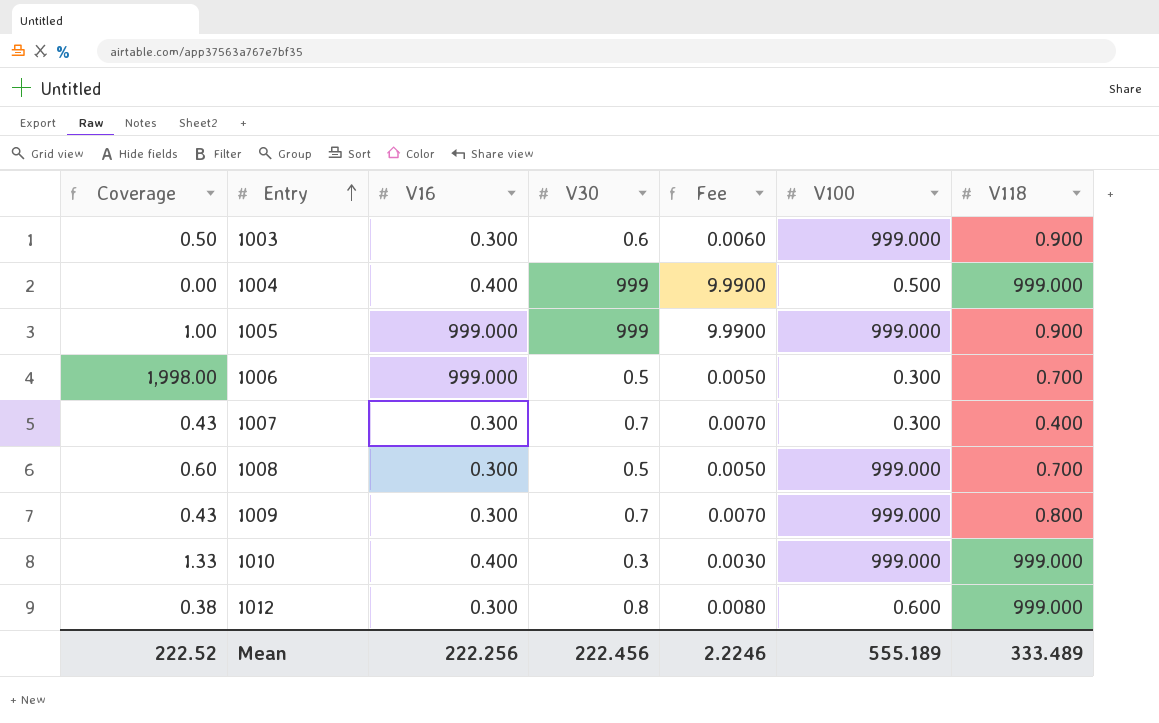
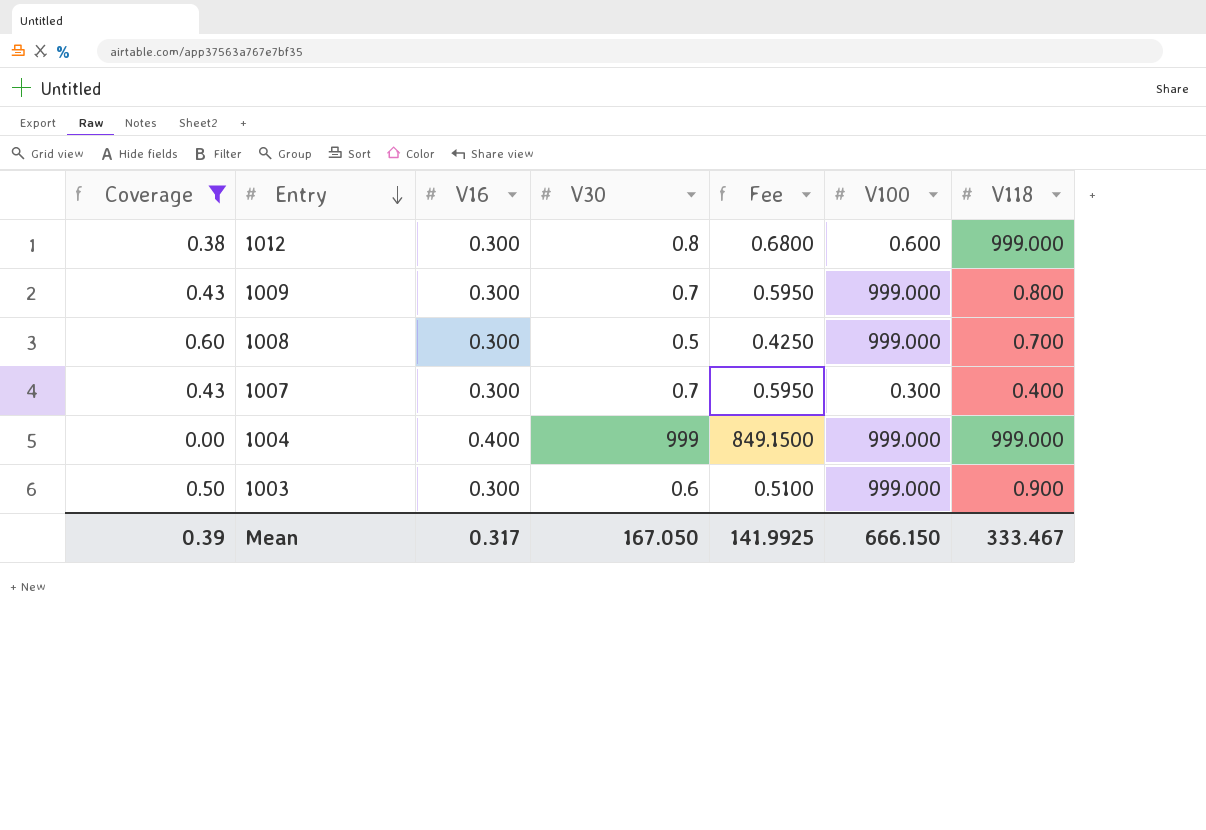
filter: none -> Coverage <= 0.60
row order: Entry ascending -> Entry descending
column Fee | formula: [V30] * 0.01 -> [V30] * 0.85
1004 | V100: 0.500 -> 999.000
Mean | Coverage: 222.52 -> 0.39
Mean | V16: 222.256 -> 0.317
Mean | V30: 222.456 -> 167.050
Mean | Fee: 2.2246 -> 141.9925
Mean | V100: 555.189 -> 666.150
Mean | V118: 333.489 -> 333.467

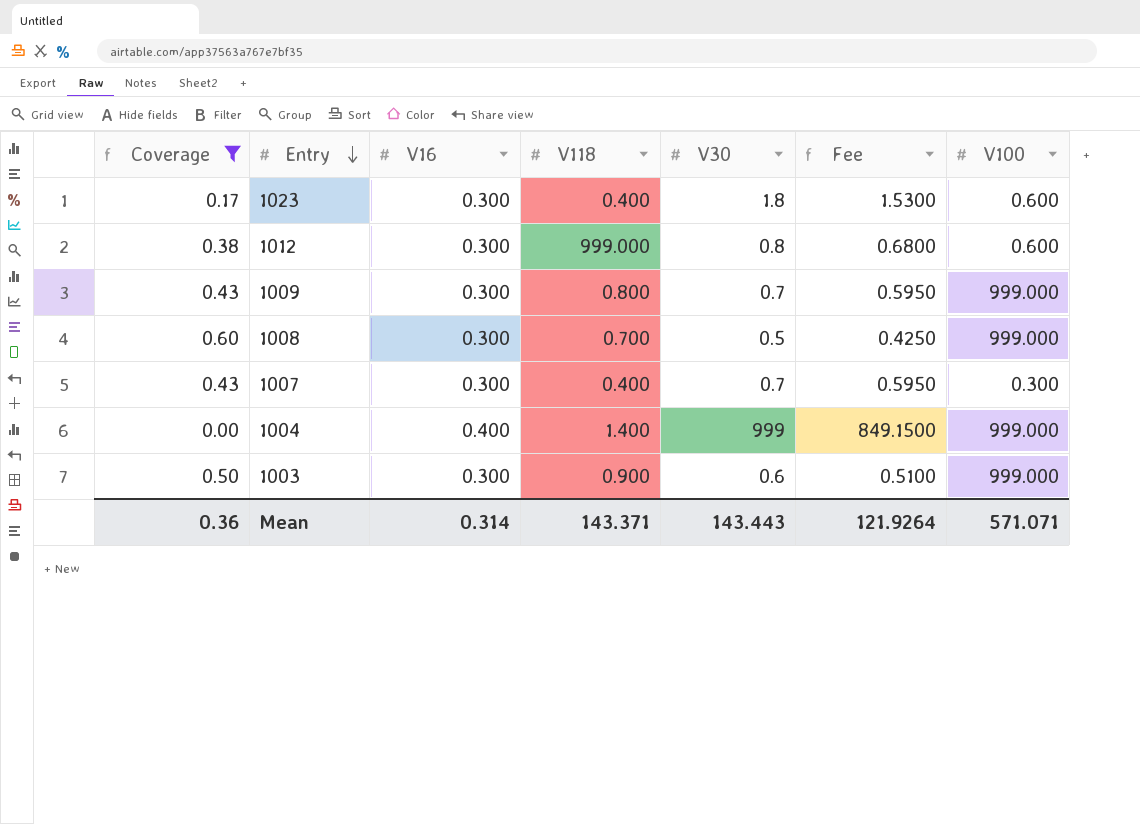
column V118 | position: 7 -> 4
row 1023: none -> 0.17 | 0.300 | 0.400 | 1.8 | 1.5300 | 0.600
1004 | V118: 999.000 -> 1.400
Mean | Coverage: 0.39 -> 0.36
Mean | V16: 0.317 -> 0.314
Mean | V118: 333.467 -> 143.371
Mean | V30: 167.050 -> 143.443
Mean | Fee: 141.9925 -> 121.9264
Mean | V100: 666.150 -> 571.071

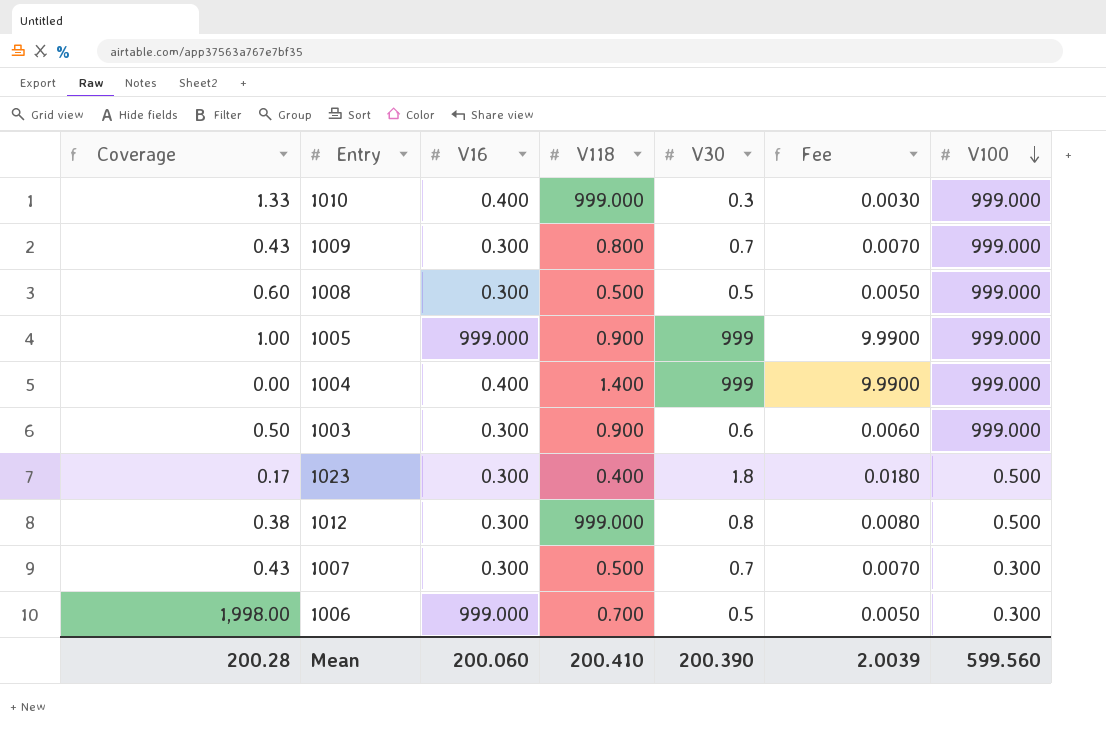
filter: Coverage <= 0.60 -> none
row order: Entry descending -> V100 descending
column Fee | formula: [V30] * 0.85 -> [V30] * 0.01
1008 | V118: 0.700 -> 0.500
1023 | V100: 0.600 -> 0.500
1012 | V100: 0.600 -> 0.500
1007 | V118: 0.400 -> 0.500
Mean | Coverage: 0.36 -> 200.28
Mean | V16: 0.314 -> 200.060
Mean | V118: 143.371 -> 200.410
Mean | V30: 143.443 -> 200.390
Mean | Fee: 121.9264 -> 2.0039
Mean | V100: 571.071 -> 599.560

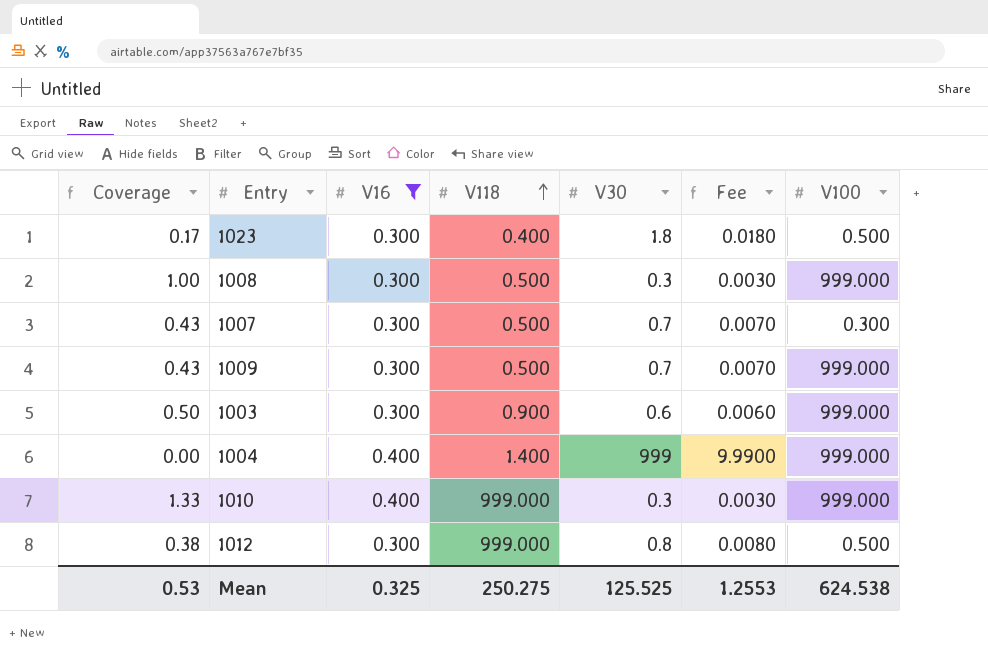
filter: none -> V16 != 999.000
row order: V100 descending -> V118 ascending
1008 | Coverage: 0.60 -> 1.00
1008 | V30: 0.5 -> 0.3
1008 | Fee: 0.0050 -> 0.0030
1009 | V118: 0.800 -> 0.500
Mean | Coverage: 200.28 -> 0.53
Mean | V16: 200.060 -> 0.325
Mean | V118: 200.410 -> 250.275
Mean | V30: 200.390 -> 125.525
Mean | Fee: 2.0039 -> 1.2553
Mean | V100: 599.560 -> 624.538

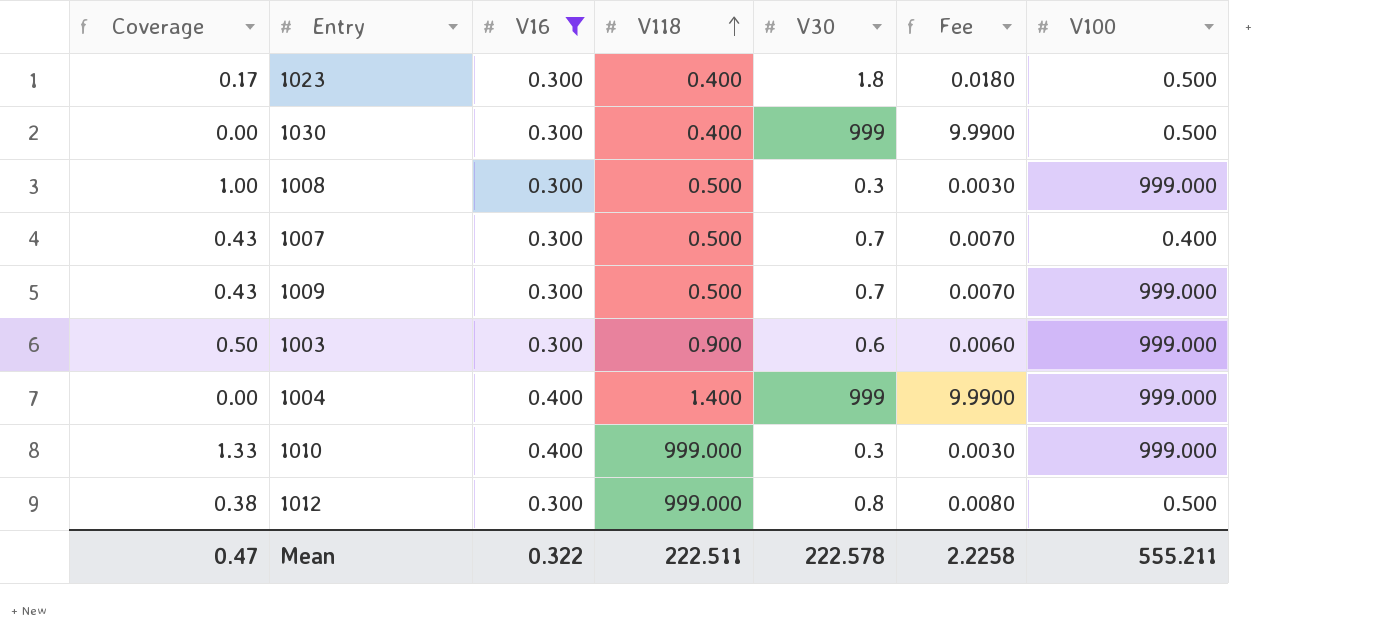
row 1030: none -> 0.00 | 0.300 | 0.400 | 999 | 9.9900 | 0.500
1007 | V100: 0.300 -> 0.400
Mean | Coverage: 0.53 -> 0.47
Mean | V16: 0.325 -> 0.322
Mean | V118: 250.275 -> 222.511
Mean | V30: 125.525 -> 222.578
Mean | Fee: 1.2553 -> 2.2258
Mean | V100: 624.538 -> 555.211

